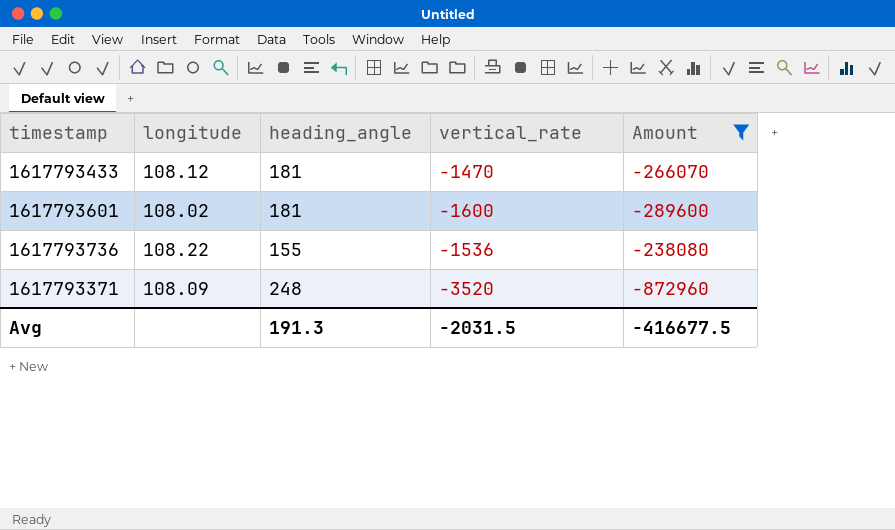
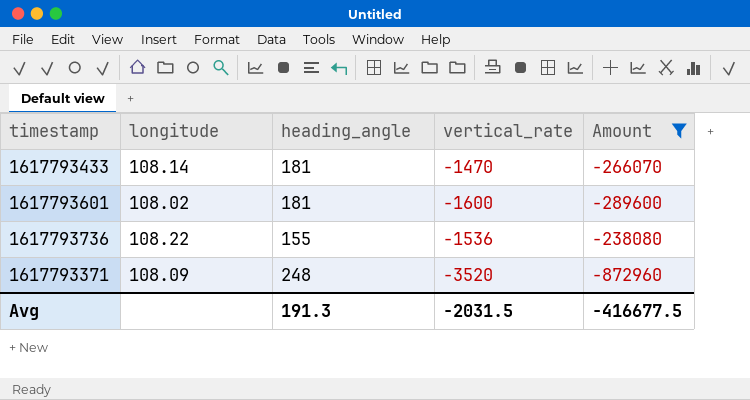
1617793433 | longitude: 108.12 -> 108.14

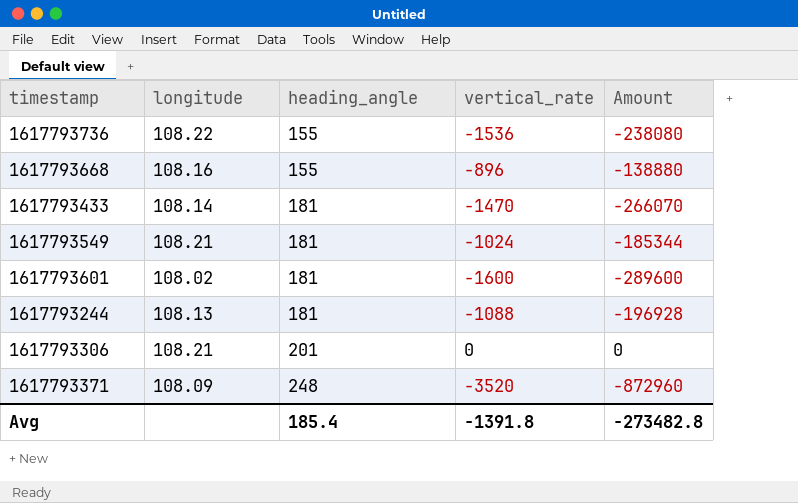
filter: Amount <= -238080 -> none
row order: none -> heading_angle ascending
Avg | heading_angle: 191.3 -> 185.4
Avg | vertical_rate: -2031.5 -> -1391.8
Avg | Amount: -416677.5 -> -273482.8

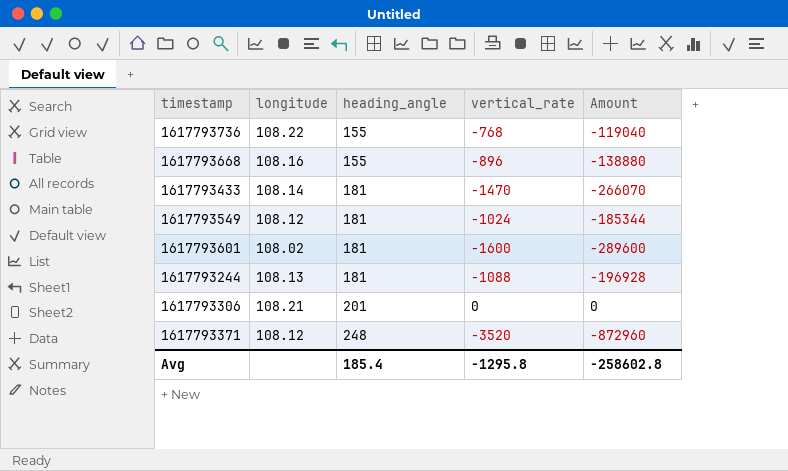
1617793736 | vertical_rate: -1536 -> -768
1617793736 | Amount: -238080 -> -119040
1617793549 | longitude: 108.21 -> 108.12
1617793371 | longitude: 108.09 -> 108.12
Avg | vertical_rate: -1391.8 -> -1295.8
Avg | Amount: -273482.8 -> -258602.8

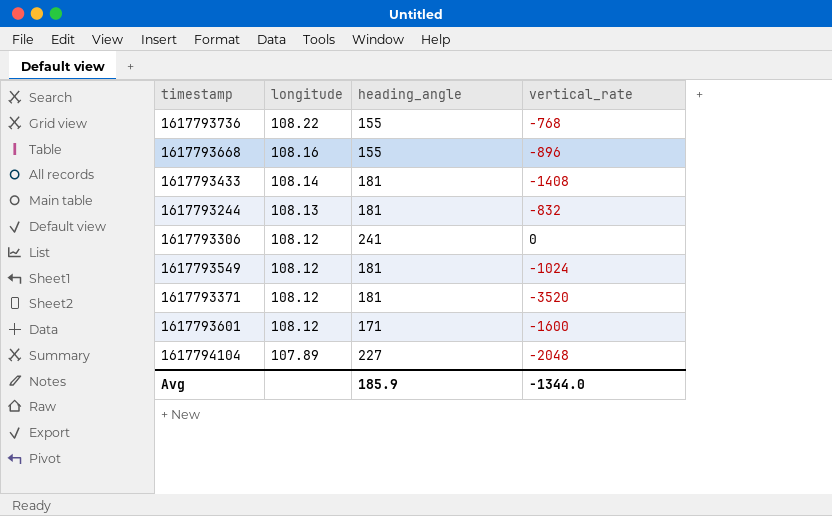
row order: heading_angle ascending -> longitude descending
column Amount | formula: [heading_angle] * [vertical_rate] -> none
1617793433 | vertical_rate: -1470 -> -1408
1617793244 | vertical_rate: -1088 -> -832
1617793306 | longitude: 108.21 -> 108.12
1617793306 | heading_angle: 201 -> 241
1617793371 | heading_angle: 248 -> 181
1617793601 | longitude: 108.02 -> 108.12
1617793601 | heading_angle: 181 -> 171
row 1617794104: none -> 107.89 | 227 | -2048
Avg | heading_angle: 185.4 -> 185.9
Avg | vertical_rate: -1295.8 -> -1344.0

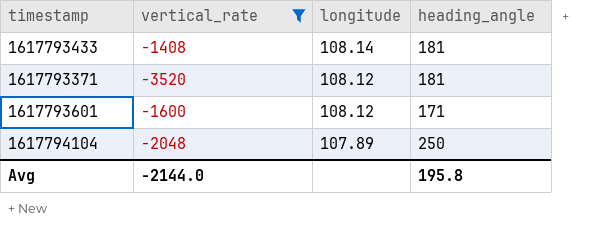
filter: none -> vertical_rate <= -1408
column vertical_rate | position: 4 -> 2
1617794104 | heading_angle: 227 -> 250
Avg | vertical_rate: -1344.0 -> -2144.0
Avg | heading_angle: 185.9 -> 195.8

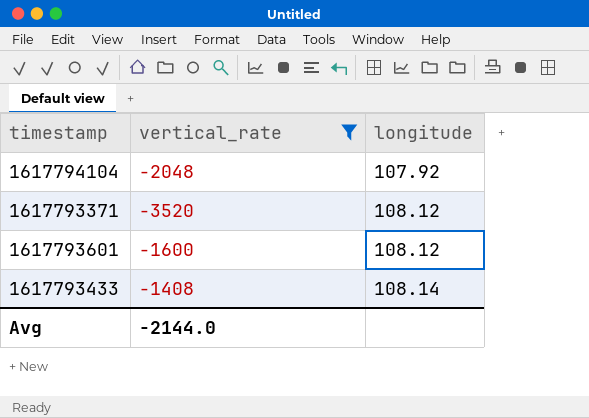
row order: longitude descending -> longitude ascending
column heading_angle | position: 4 -> none
1617794104 | longitude: 107.89 -> 107.92

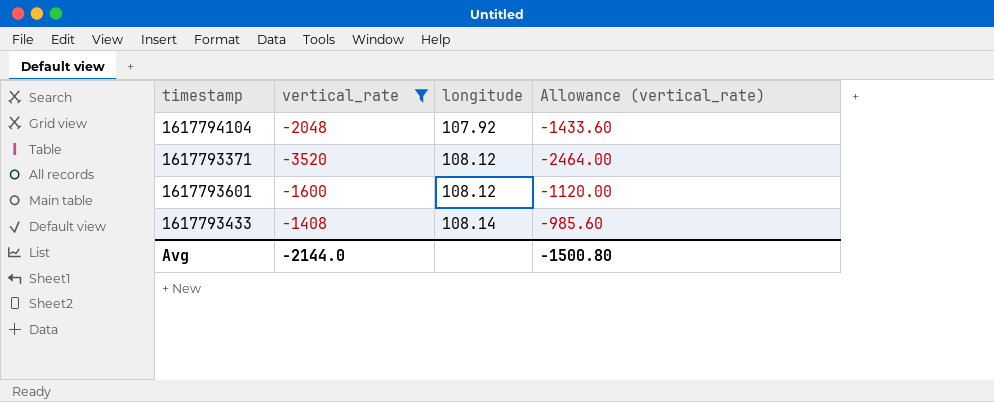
column Allowance (vertical_rate) | formula: none -> [vertical_rate] * 0.7

